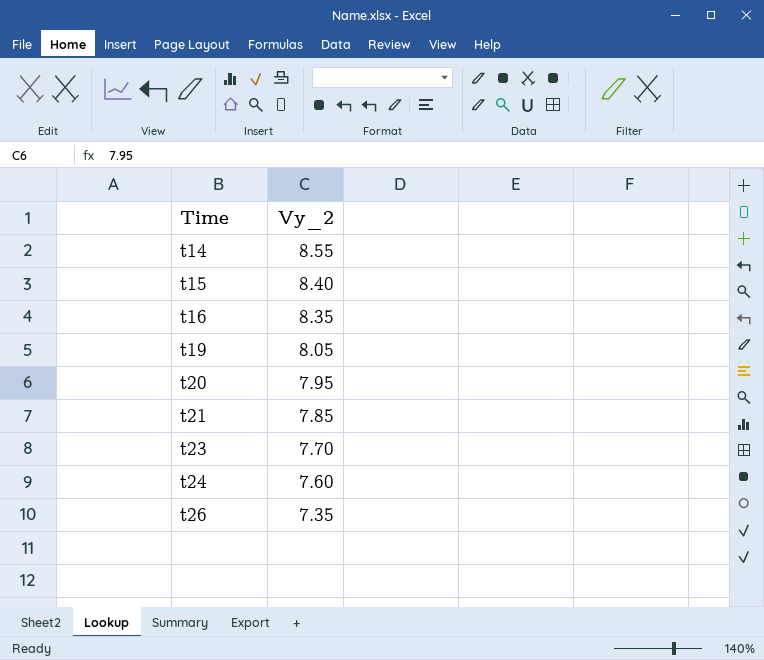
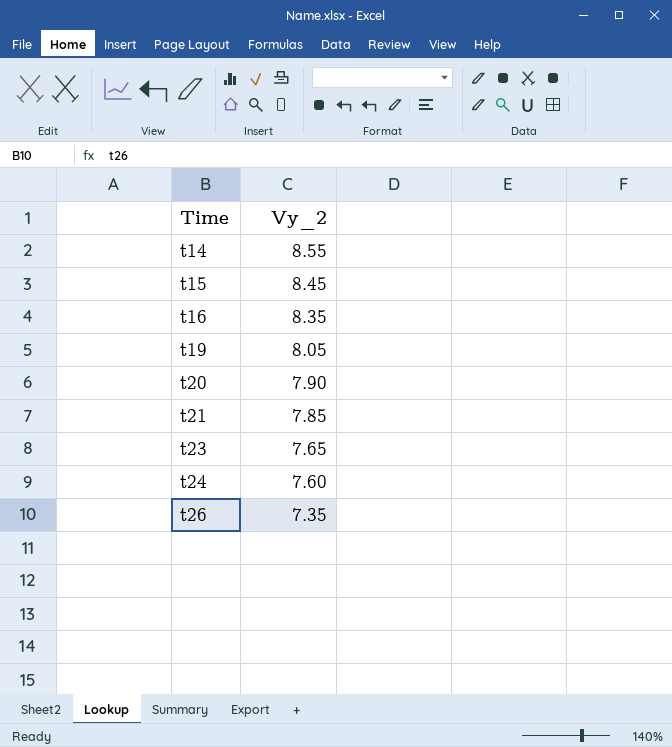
t15 | Vy_2: 8.40 -> 8.45
t20 | Vy_2: 7.95 -> 7.90
t23 | Vy_2: 7.70 -> 7.65

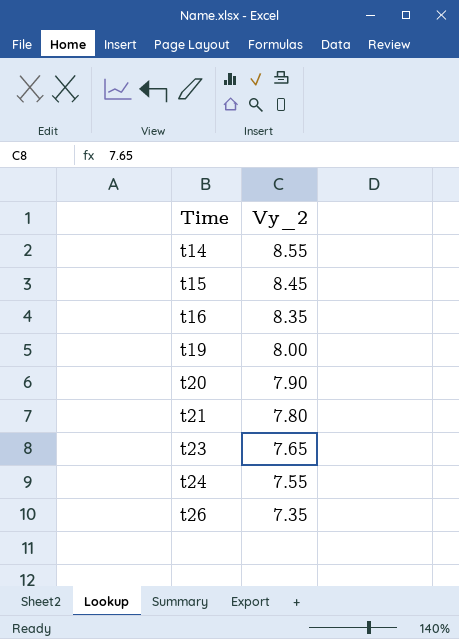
t19 | Vy_2: 8.05 -> 8.00
t21 | Vy_2: 7.85 -> 7.80
t24 | Vy_2: 7.60 -> 7.55

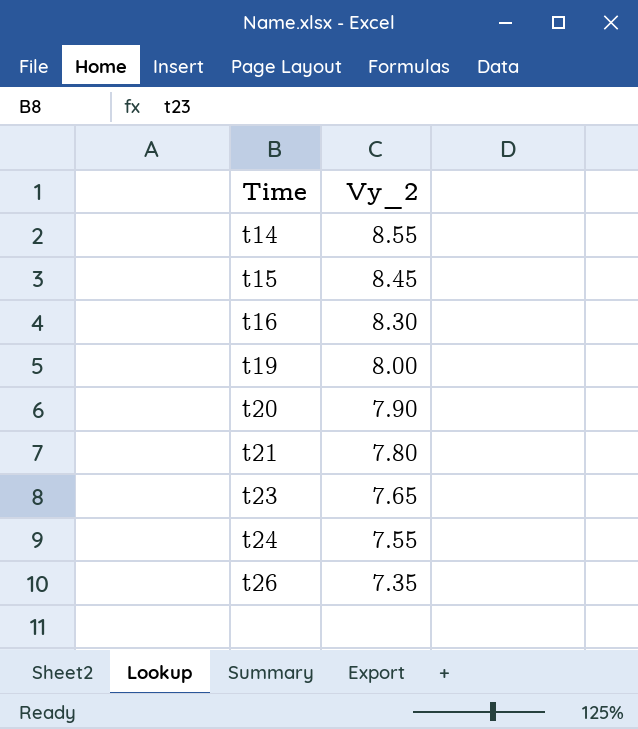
t16 | Vy_2: 8.35 -> 8.30

